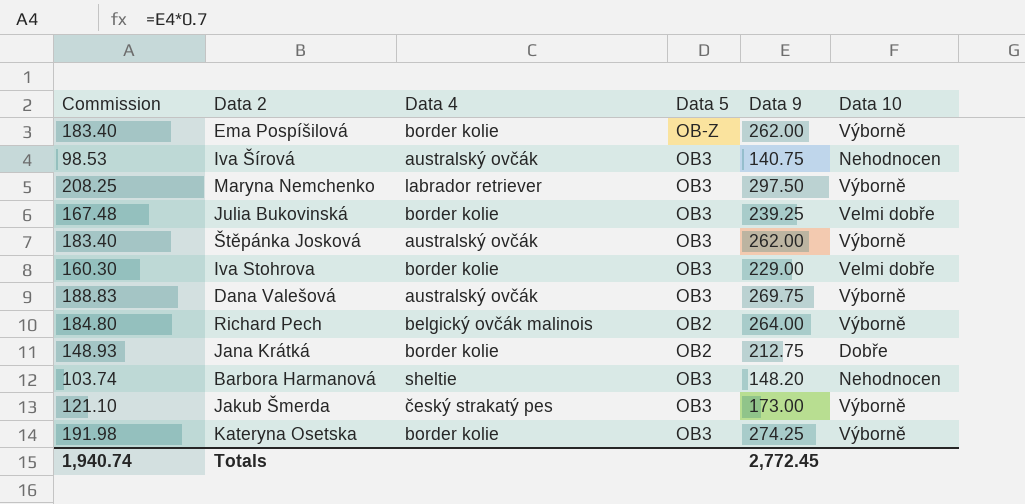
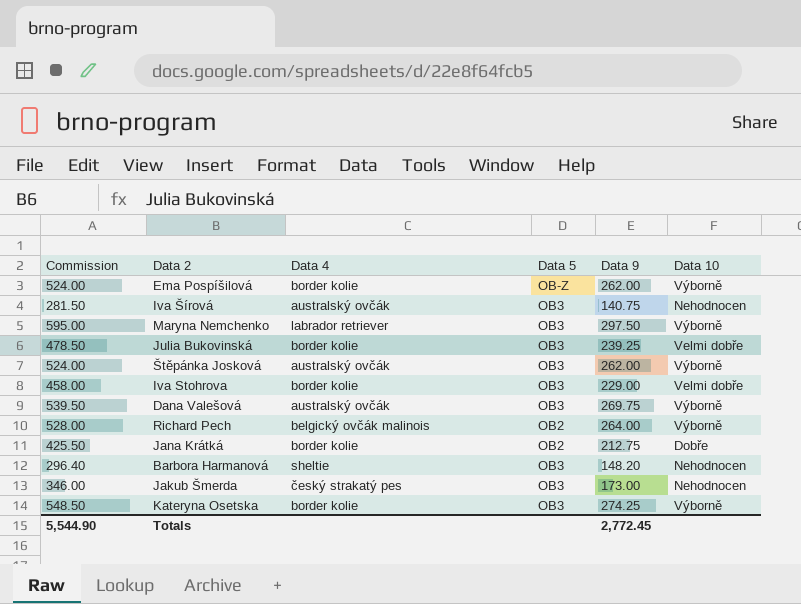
column Commission | formula: [Data 9] * 0.7 -> [Data 9] * 2
Jakub Šmerda | Data 10: Výborně -> Nehodnocen
Totals | Commission: 1,940.74 -> 5,544.90

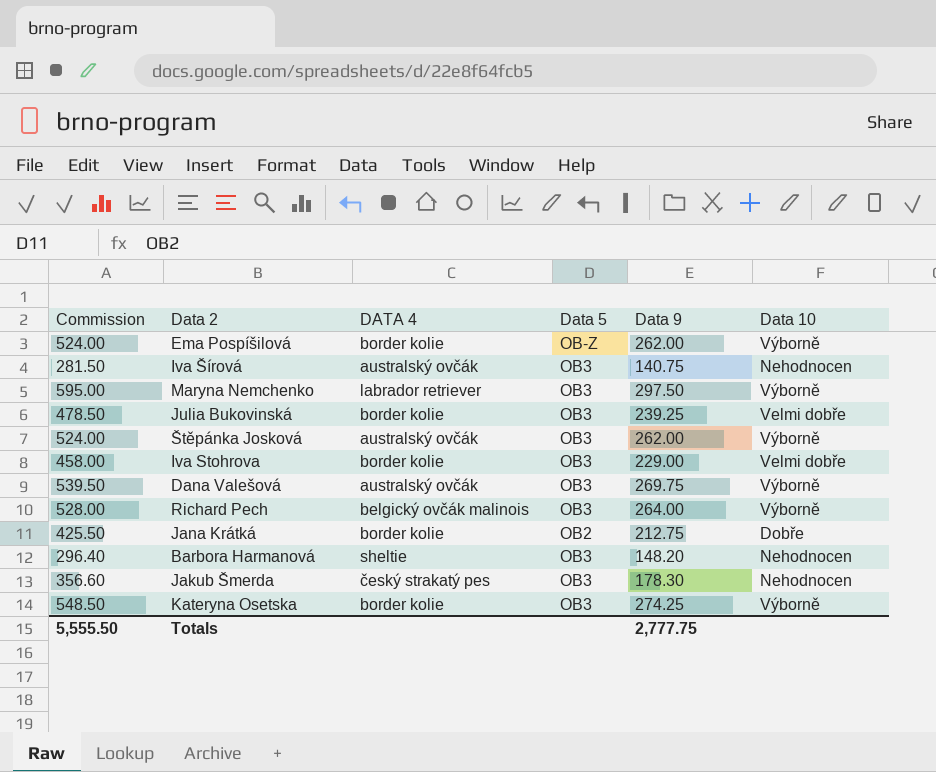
column name: Data 4 -> DATA 4
Richard Pech | Data 5: OB2 -> OB3
Jakub Šmerda | Commission: 346.00 -> 356.60
Jakub Šmerda | Data 9: 173.00 -> 178.30
Totals | Commission: 5,544.90 -> 5,555.50
Totals | Data 9: 2,772.45 -> 2,777.75

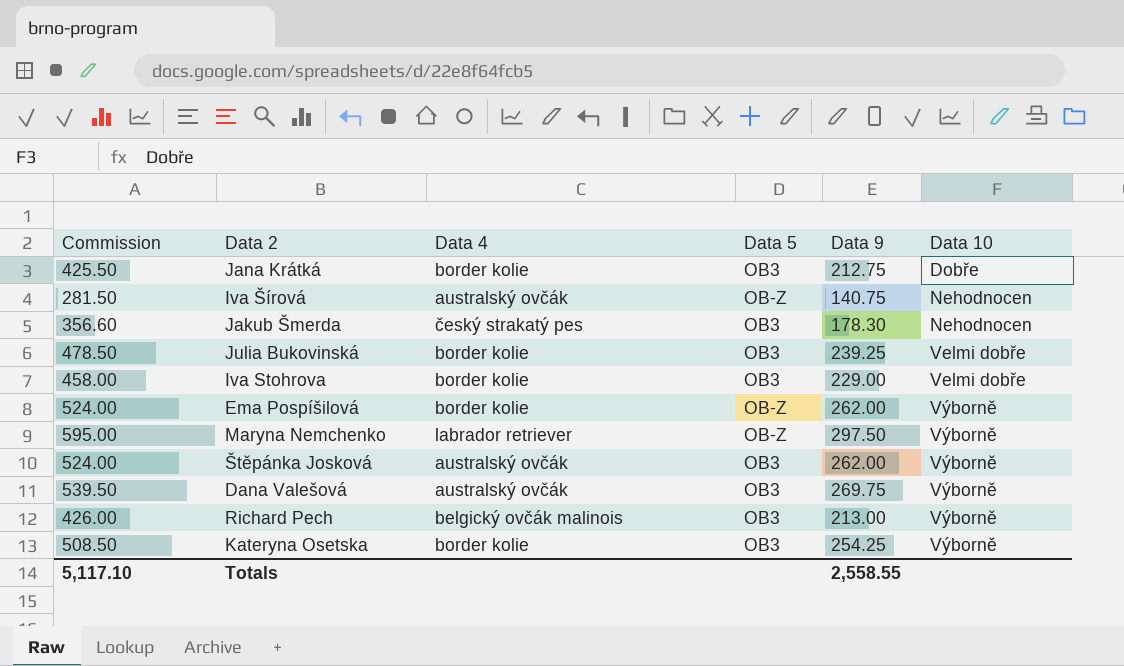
row order: none -> Data 10 ascending
column name: DATA 4 -> Data 4
row Barbora Harmanová: 296.40 | sheltie | OB3 | 148.20 | Nehodnocen -> none
Jana Krátká | Data 5: OB2 -> OB3
Iva Šírová | Data 5: OB3 -> OB-Z
Maryna Nemchenko | Data 5: OB3 -> OB-Z
Richard Pech | Commission: 528.00 -> 426.00
Richard Pech | Data 9: 264.00 -> 213.00
Kateryna Osetska | Commission: 548.50 -> 508.50
Kateryna Osetska | Data 9: 274.25 -> 254.25
Totals | Commission: 5,555.50 -> 5,117.10
Totals | Data 9: 2,777.75 -> 2,558.55

